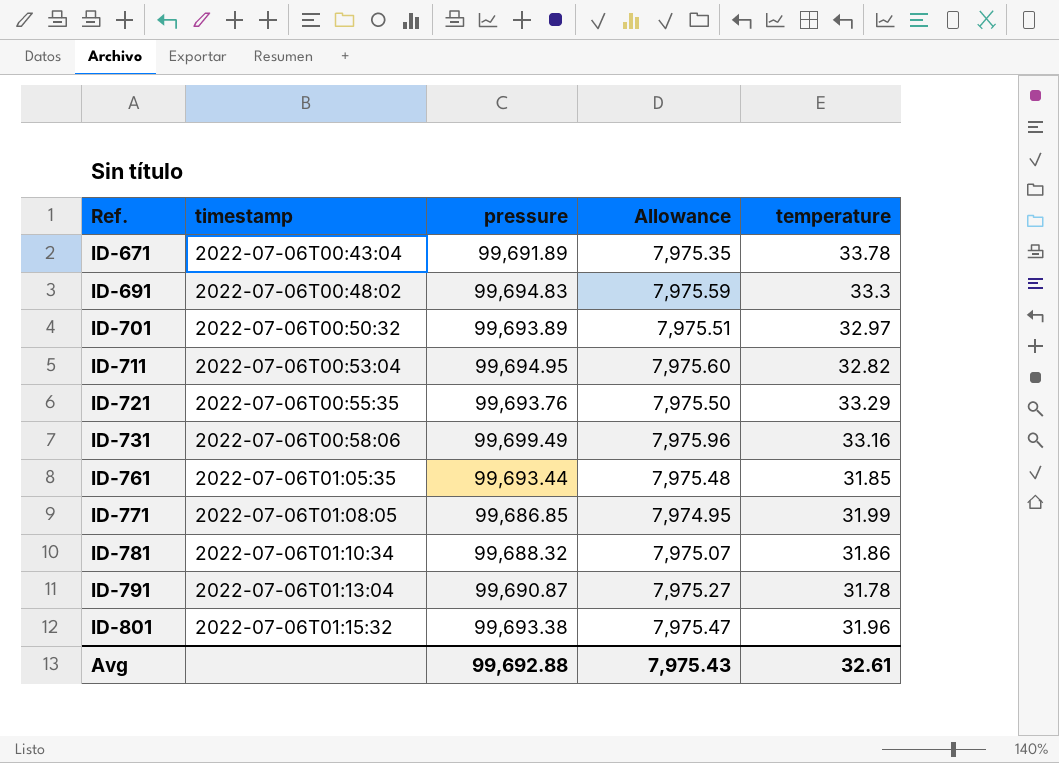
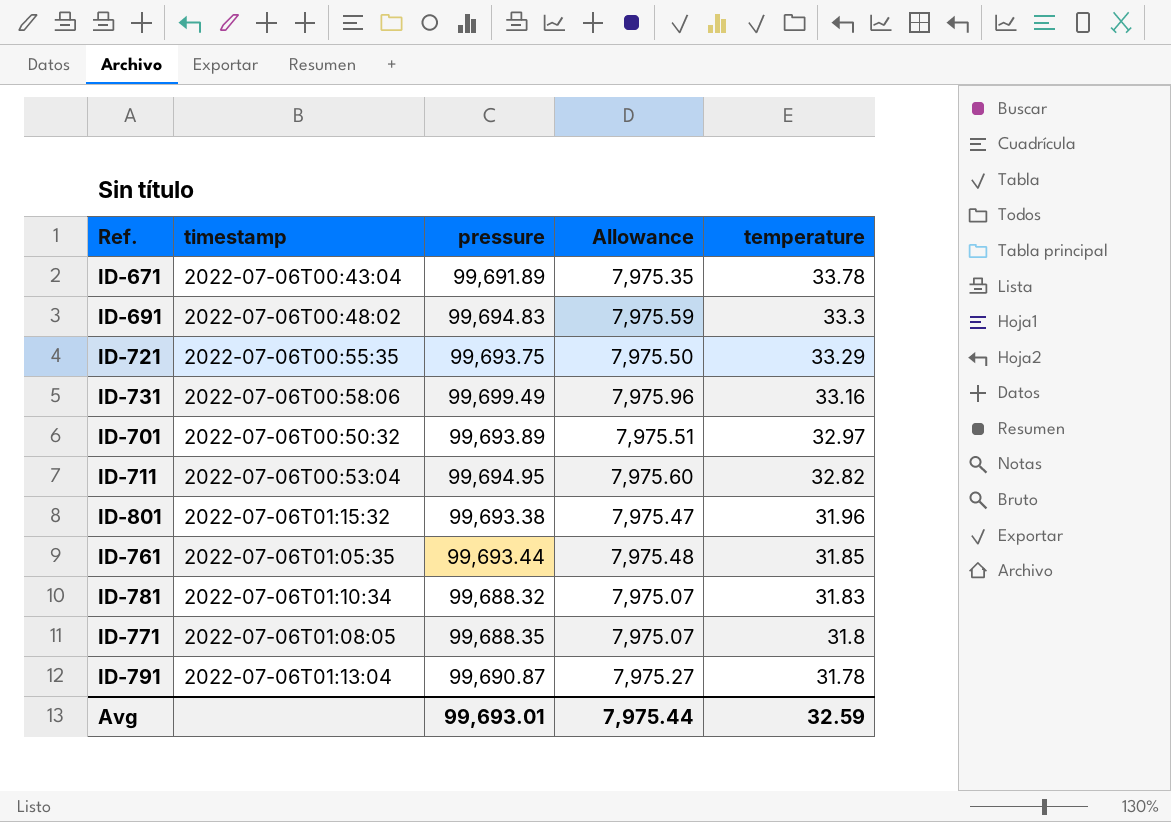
row order: Ref. ascending -> temperature descending
ID-721 | pressure: 99,693.76 -> 99,693.75
ID-781 | temperature: 31.86 -> 31.83
ID-771 | pressure: 99,686.85 -> 99,688.35
ID-771 | Allowance: 7,974.95 -> 7,975.07
ID-771 | temperature: 31.99 -> 31.8
Avg | pressure: 99,692.88 -> 99,693.01
Avg | Allowance: 7,975.43 -> 7,975.44
Avg | temperature: 32.61 -> 32.59

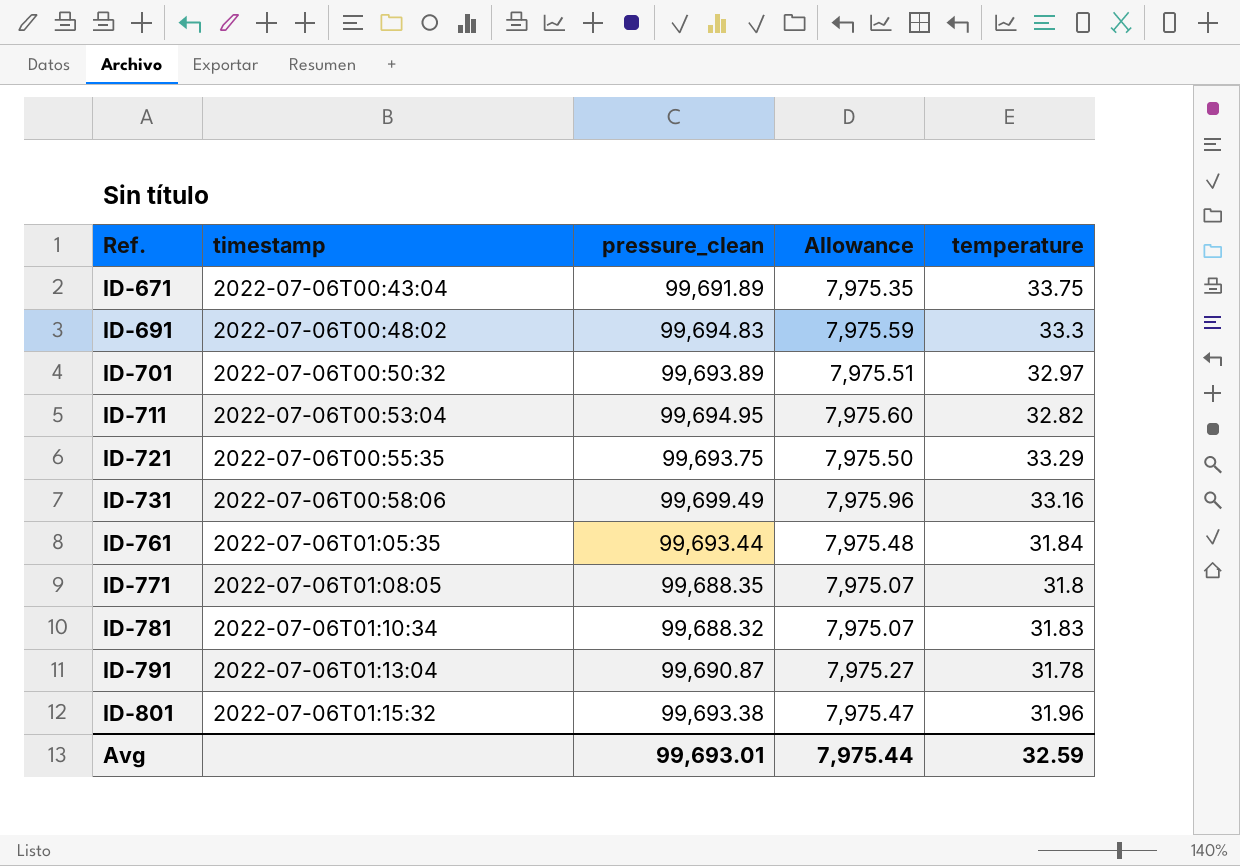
row order: temperature descending -> Ref. ascending
column name: pressure -> pressure_clean
ID-671 | temperature: 33.78 -> 33.75
ID-761 | temperature: 31.85 -> 31.84

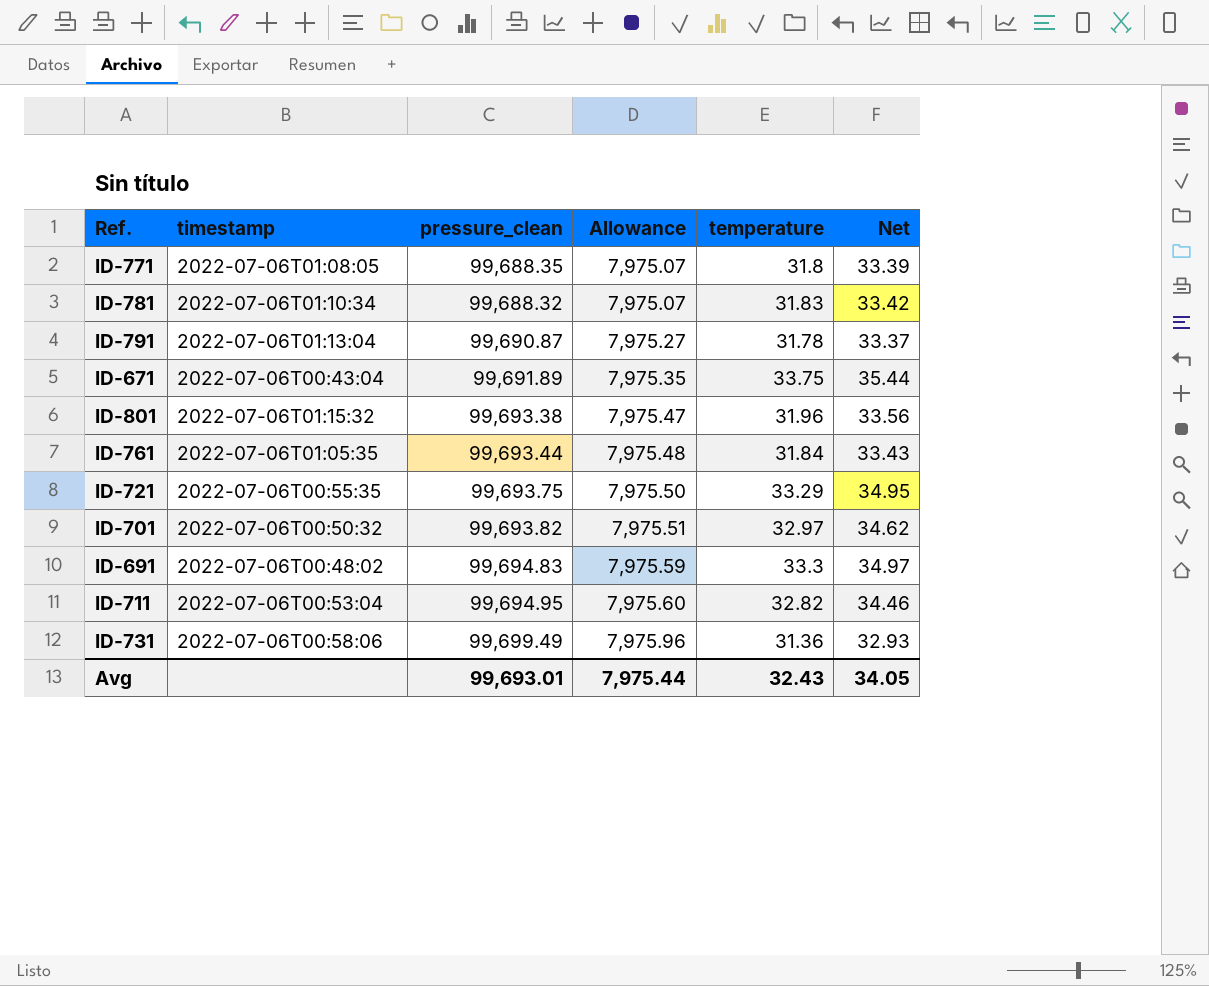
row order: Ref. ascending -> Allowance ascending
column Net | formula: none -> [temperature] * 1.05
ID-701 | pressure_clean: 99,693.89 -> 99,693.82
ID-731 | temperature: 33.16 -> 31.36
Avg | temperature: 32.59 -> 32.43

